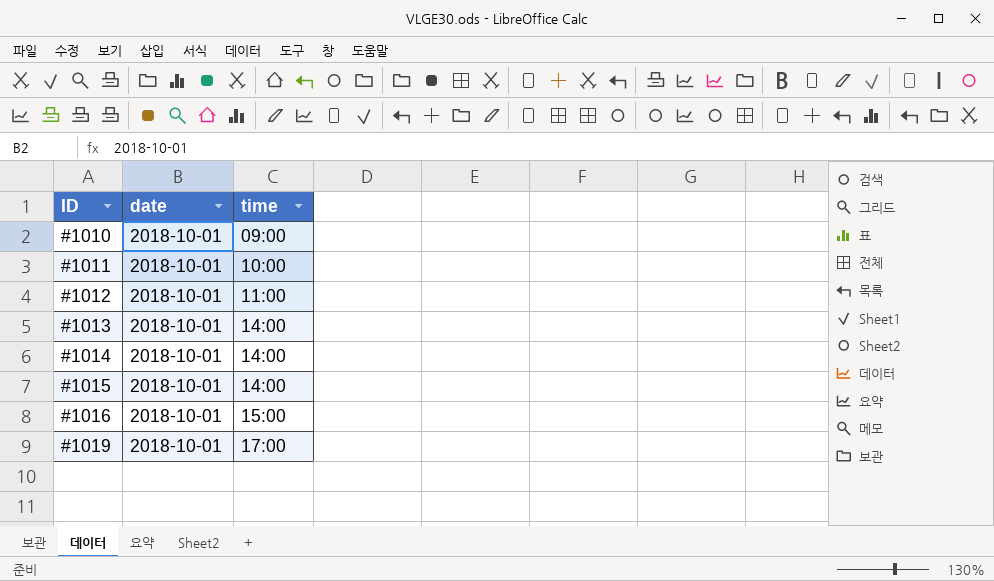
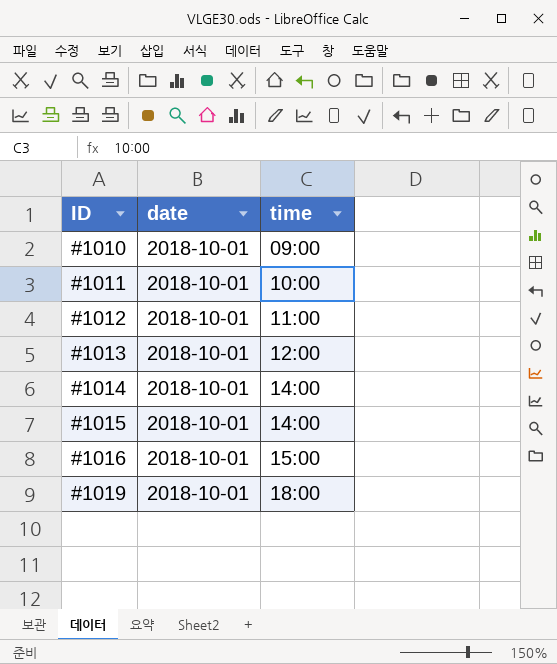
#1013 | time: 14:00 -> 12:00
#1019 | time: 17:00 -> 18:00

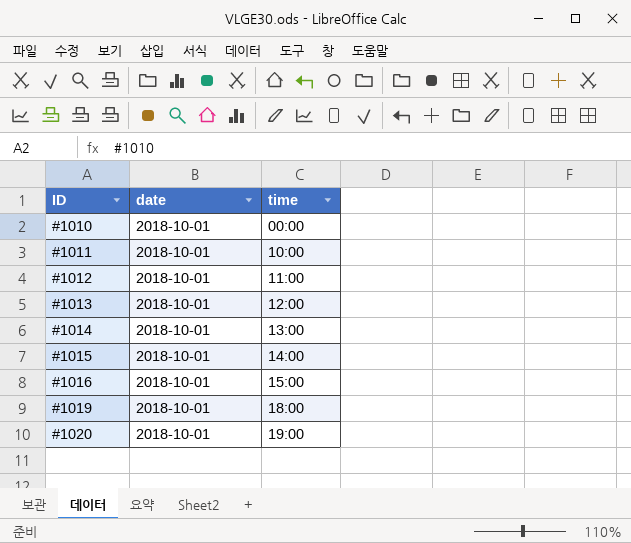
#1010 | time: 09:00 -> 00:00
#1014 | time: 14:00 -> 13:00
row #1020: none -> 2018-10-01 | 19:00

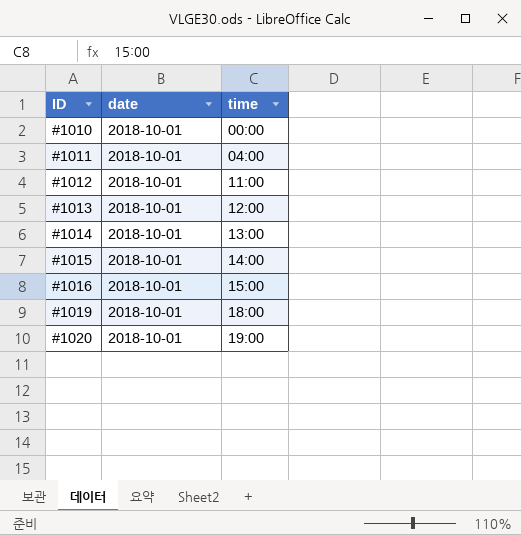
#1011 | time: 10:00 -> 04:00

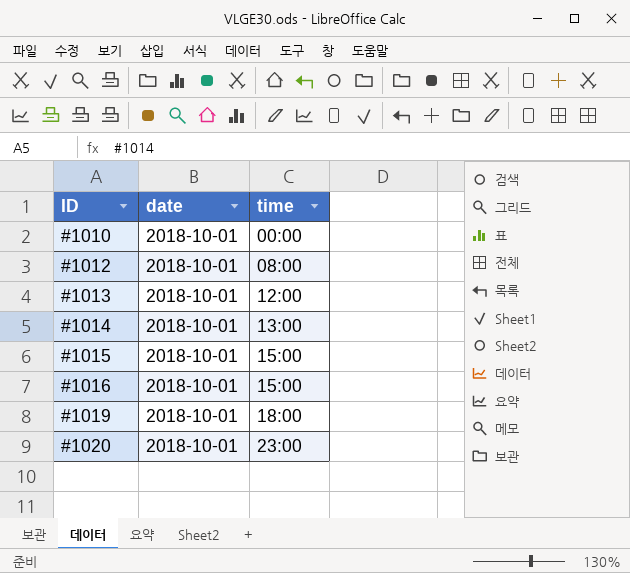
row #1011: 2018-10-01 | 04:00 -> none
#1012 | time: 11:00 -> 08:00
#1015 | time: 14:00 -> 15:00
#1020 | time: 19:00 -> 23:00

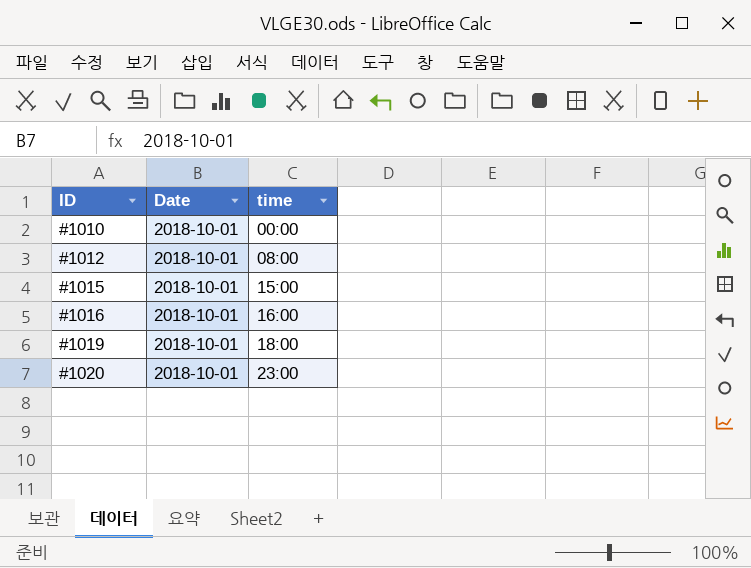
column name: date -> Date
row #1013: 2018-10-01 | 12:00 -> none
row #1014: 2018-10-01 | 13:00 -> none
#1016 | time: 15:00 -> 16:00

